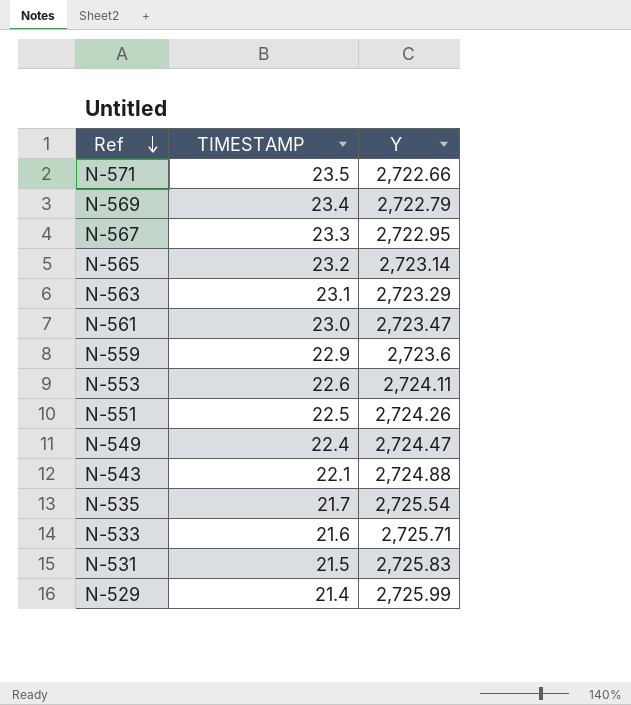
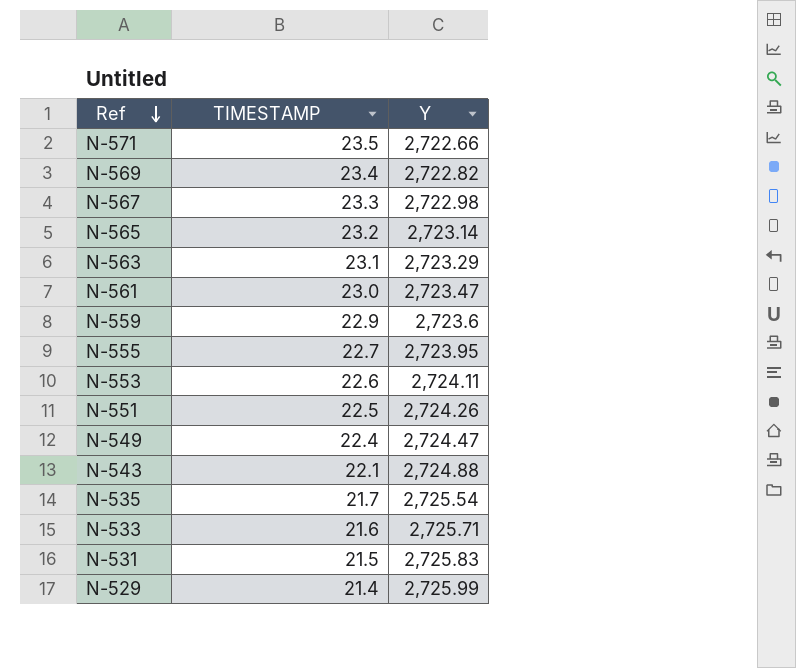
N-569 | Y: 2,722.79 -> 2,722.82
N-567 | Y: 2,722.95 -> 2,722.98
row N-555: none -> 22.7 | 2,723.95

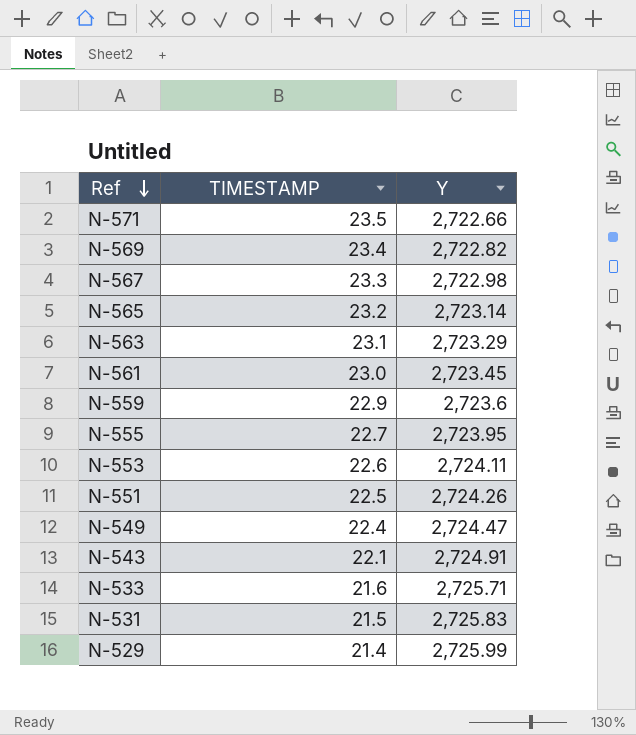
row N-535: 21.7 | 2,725.54 -> none
N-561 | Y: 2,723.47 -> 2,723.45
N-543 | Y: 2,724.88 -> 2,724.91

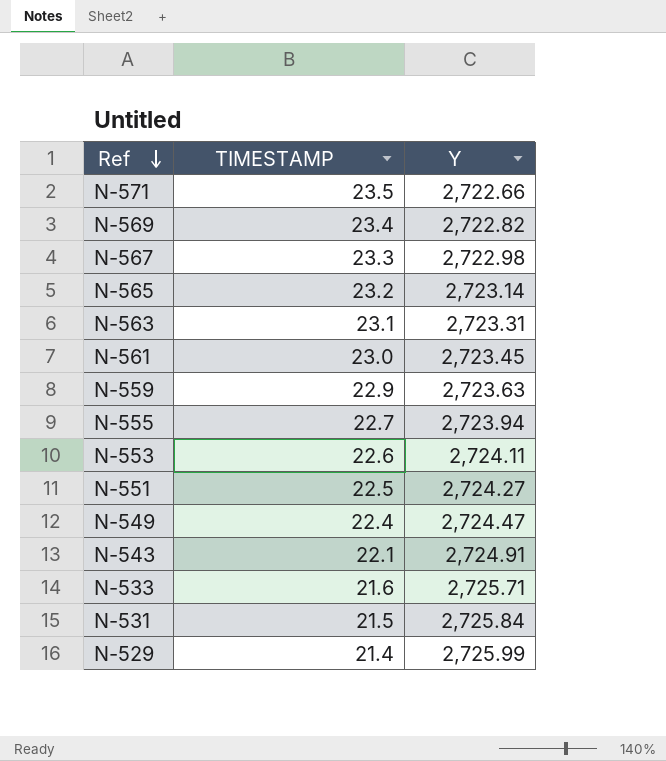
N-563 | Y: 2,723.29 -> 2,723.31
N-559 | Y: 2,723.6 -> 2,723.63
N-555 | Y: 2,723.95 -> 2,723.94
N-551 | Y: 2,724.26 -> 2,724.27
N-531 | Y: 2,725.83 -> 2,725.84

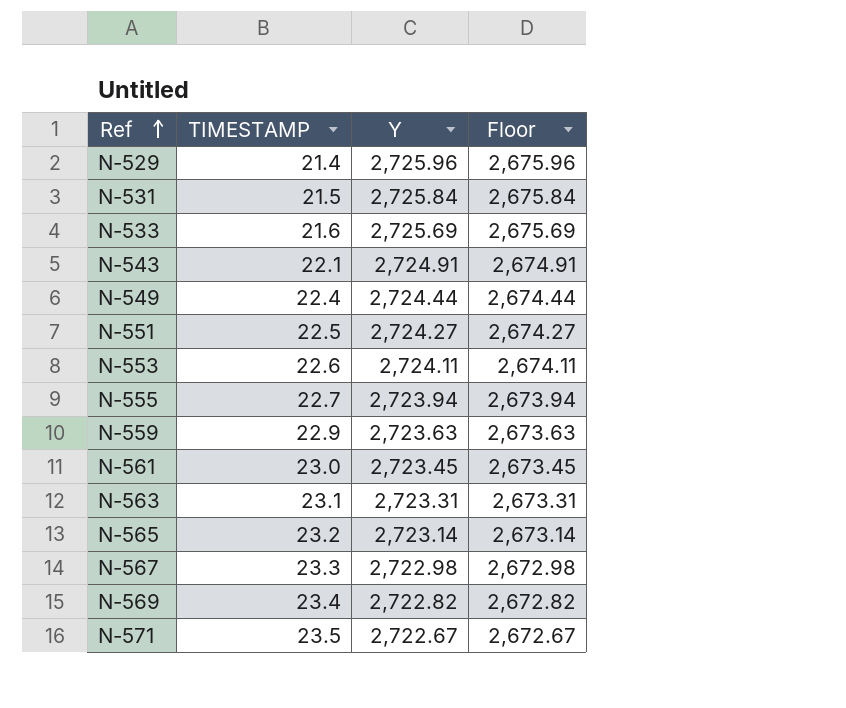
row order: Ref descending -> Ref ascending
column Floor | formula: none -> [Y] - 50
N-529 | Y: 2,725.99 -> 2,725.96
N-533 | Y: 2,725.71 -> 2,725.69
N-549 | Y: 2,724.47 -> 2,724.44
N-571 | Y: 2,722.66 -> 2,722.67

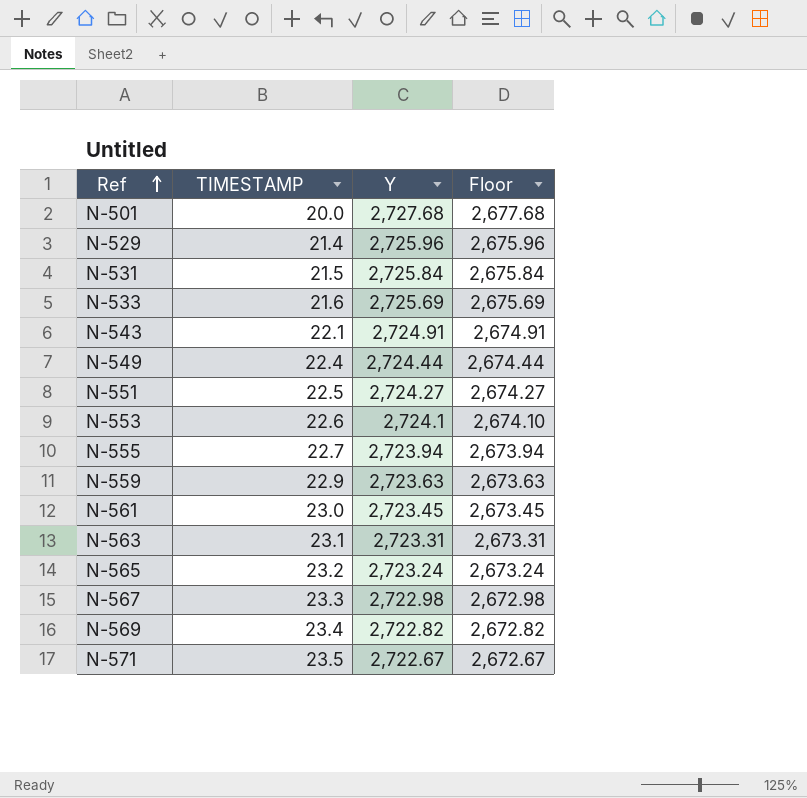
row N-501: none -> 20.0 | 2,727.68 | 2,677.68
N-553 | Y: 2,724.11 -> 2,724.1
N-553 | Floor: 2,674.11 -> 2,674.10
N-565 | Y: 2,723.14 -> 2,723.24
N-565 | Floor: 2,673.14 -> 2,673.24

